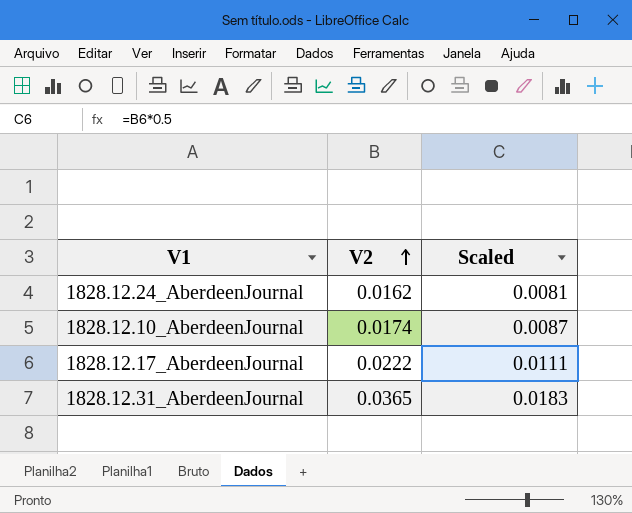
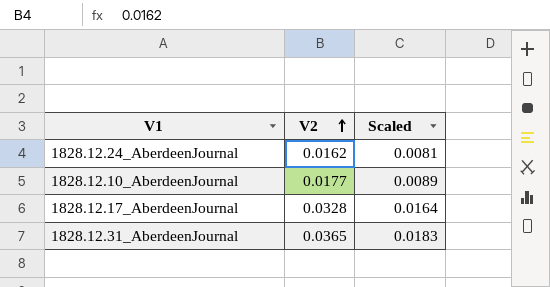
1828.12.10_AberdeenJournal | V2: 0.0174 -> 0.0177
1828.12.10_AberdeenJournal | Scaled: 0.0087 -> 0.0089
1828.12.17_AberdeenJournal | V2: 0.0222 -> 0.0328
1828.12.17_AberdeenJournal | Scaled: 0.0111 -> 0.0164

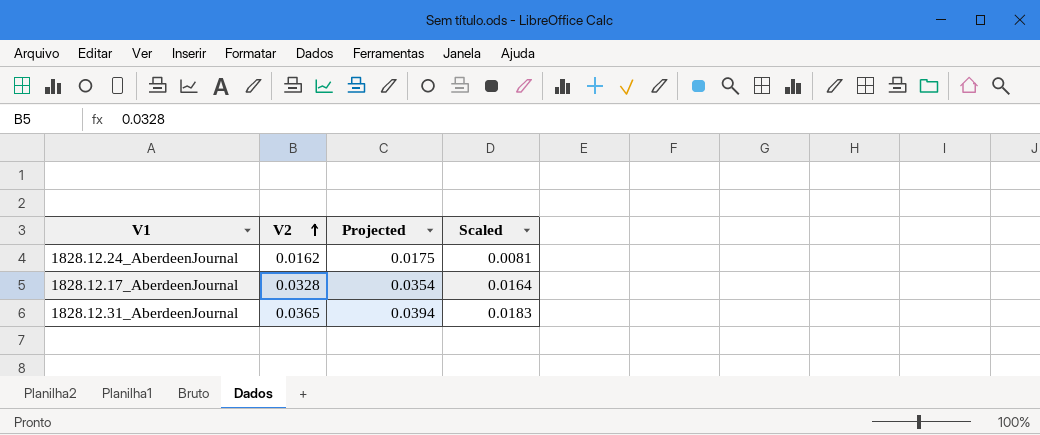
column Projected | formula: none -> [V2] * 1.08
row 1828.12.10_AberdeenJournal: 0.0177 | 0.0089 -> none

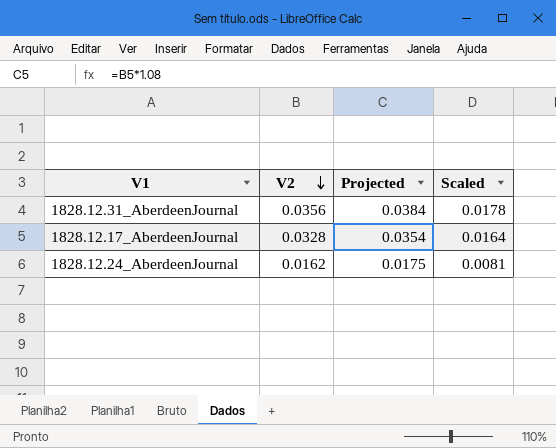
row order: V2 ascending -> V2 descending
1828.12.31_AberdeenJournal | V2: 0.0365 -> 0.0356
1828.12.31_AberdeenJournal | Projected: 0.0394 -> 0.0384
1828.12.31_AberdeenJournal | Scaled: 0.0183 -> 0.0178

